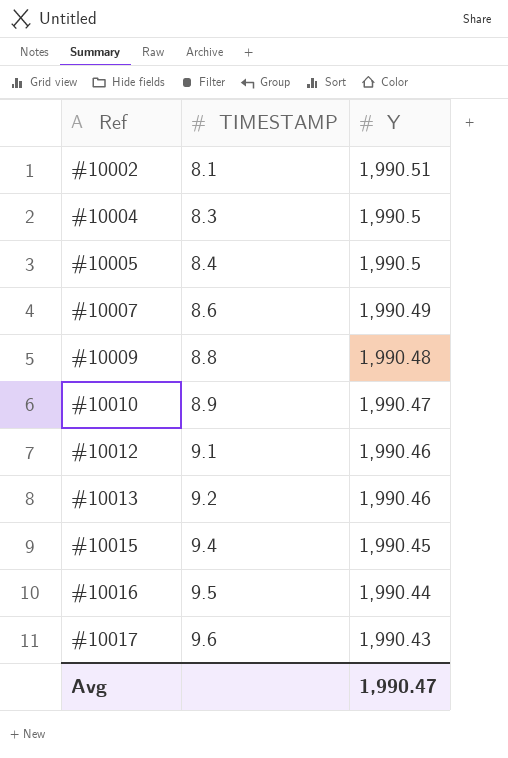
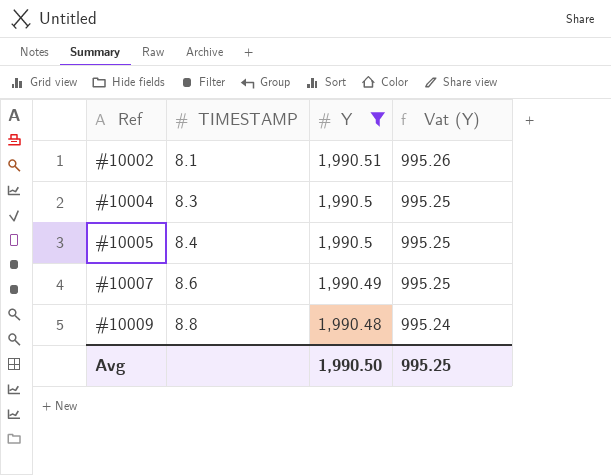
filter: none -> Y >= 1,990.48
column Vat (Y) | formula: none -> [Y] * 0.5
Avg | Y: 1,990.47 -> 1,990.50

